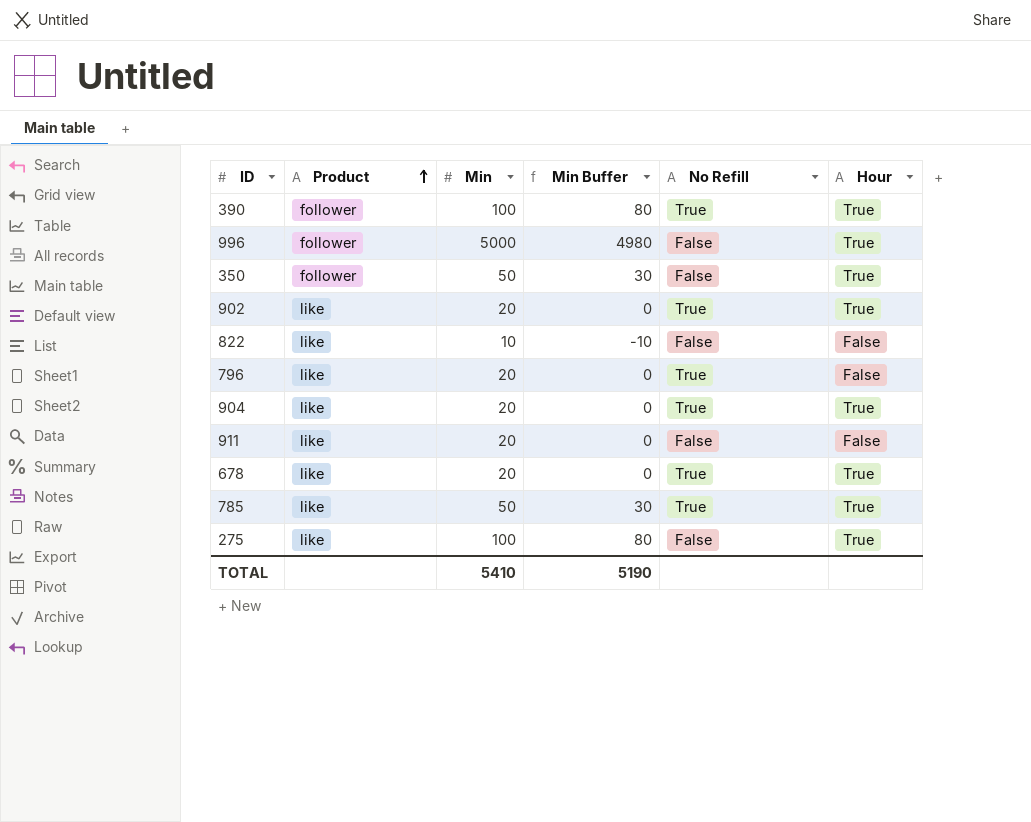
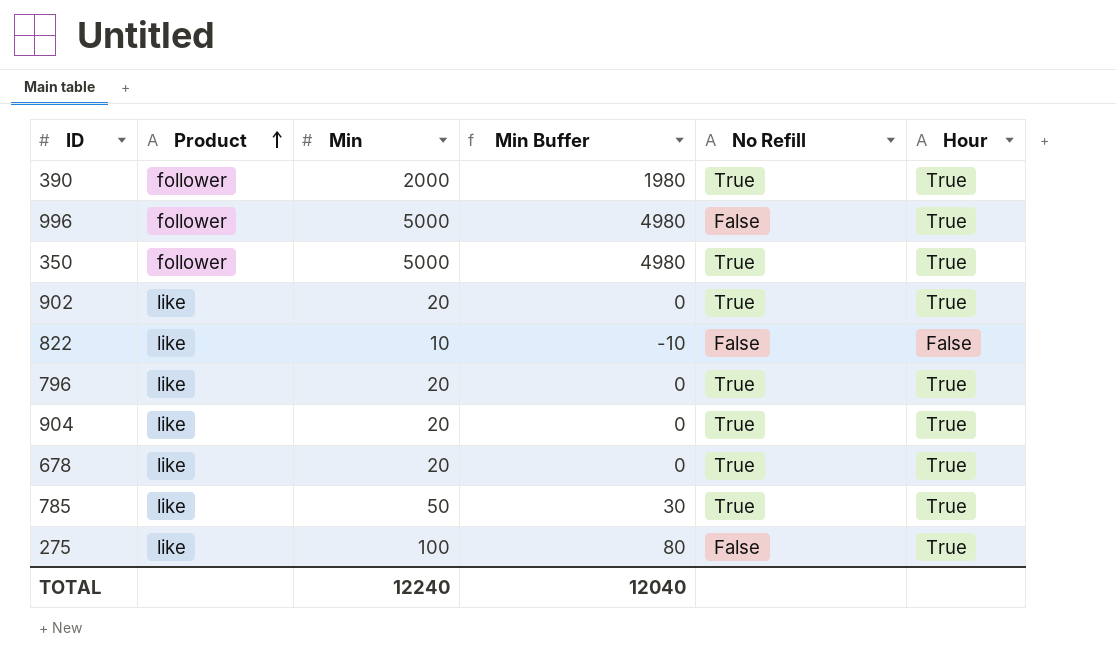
row 911: like | 20 | 0 | False | False -> none
390 | Min: 100 -> 2000
390 | Min Buffer: 80 -> 1980
350 | Min: 50 -> 5000
350 | Min Buffer: 30 -> 4980
350 | No Refill: False -> True
796 | Hour: False -> True
TOTAL | Min: 5410 -> 12240
TOTAL | Min Buffer: 5190 -> 12040

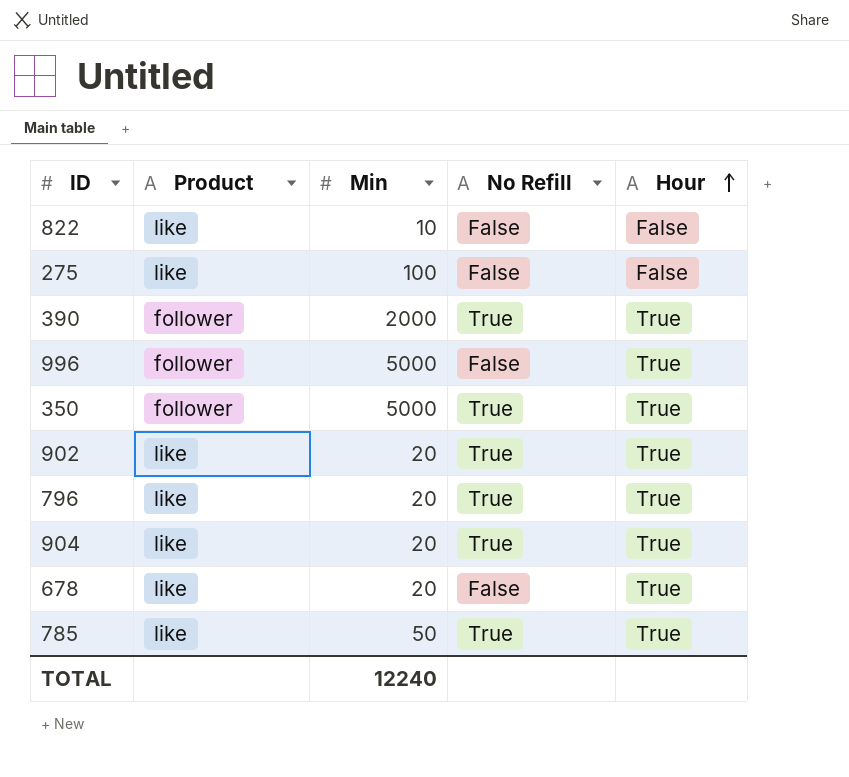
row order: Product ascending -> Hour ascending
column Min Buffer | formula: [Min] - 20 -> none
275 | Hour: True -> False
678 | No Refill: True -> False

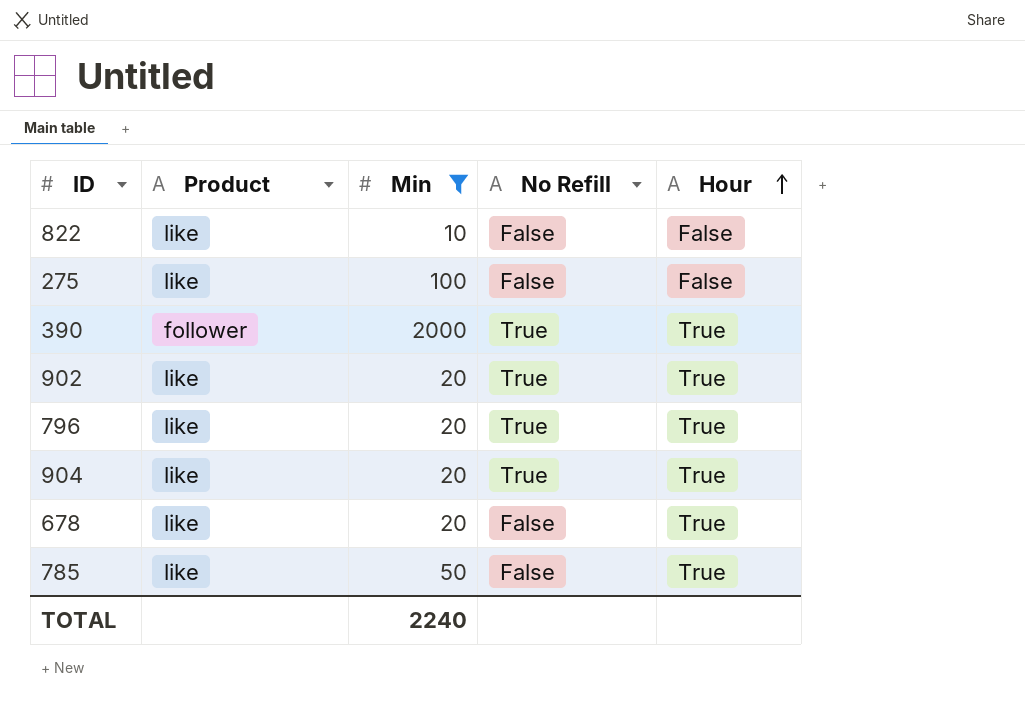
filter: none -> Min != 5000
785 | No Refill: True -> False
TOTAL | Min: 12240 -> 2240

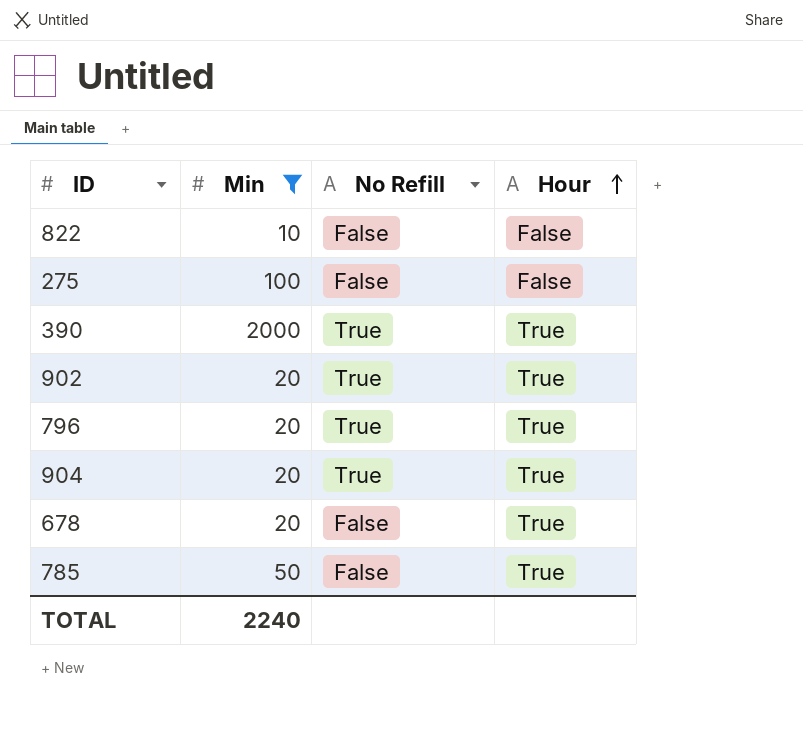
column Product | position: 2 -> none

